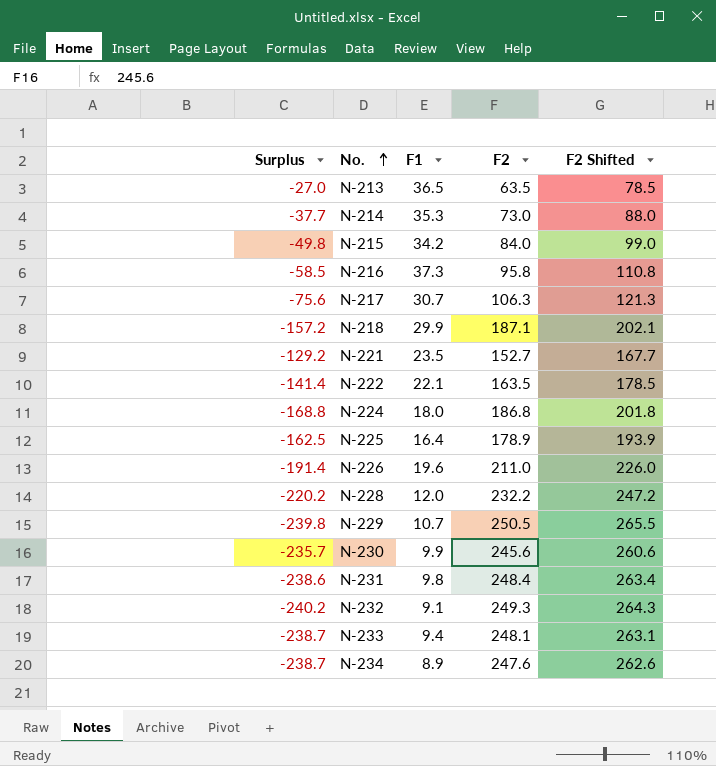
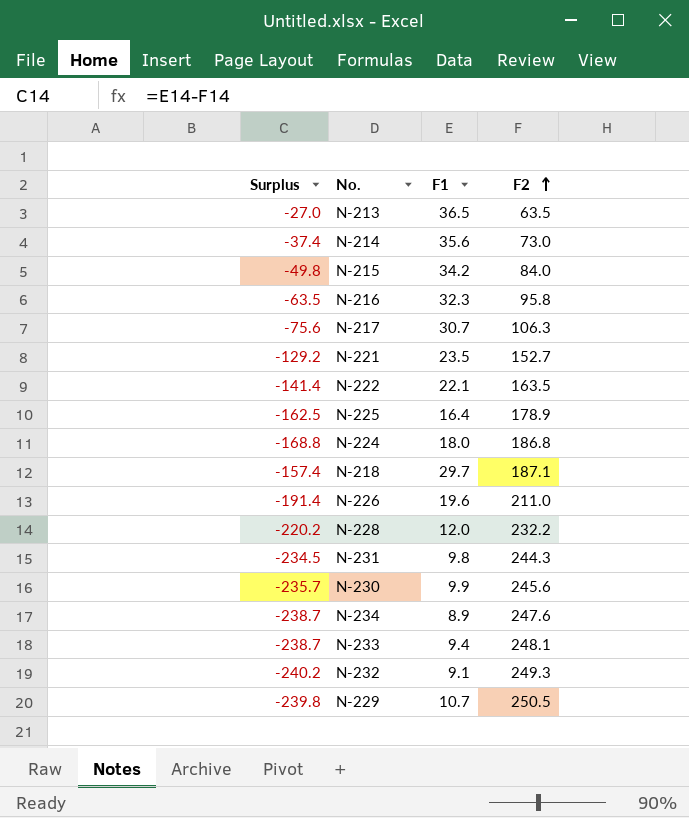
row order: No. ascending -> F2 ascending
column F2 Shifted | formula: [F2] + 15 -> none
N-214 | Surplus: -37.7 -> -37.4
N-214 | F1: 35.3 -> 35.6
N-216 | Surplus: -58.5 -> -63.5
N-216 | F1: 37.3 -> 32.3
N-218 | Surplus: -157.2 -> -157.4
N-218 | F1: 29.9 -> 29.7
N-231 | Surplus: -238.6 -> -234.5
N-231 | F2: 248.4 -> 244.3

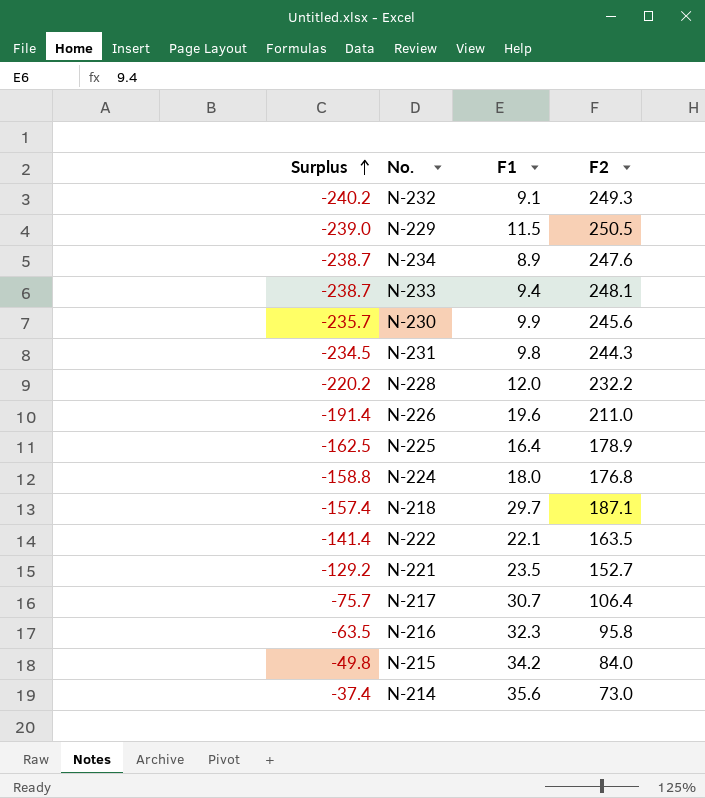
row order: F2 ascending -> Surplus ascending
row N-213: -27.0 | 36.5 | 63.5 -> none
N-229 | Surplus: -239.8 -> -239.0
N-229 | F1: 10.7 -> 11.5
N-224 | Surplus: -168.8 -> -158.8
N-224 | F2: 186.8 -> 176.8
N-217 | Surplus: -75.6 -> -75.7
N-217 | F2: 106.3 -> 106.4

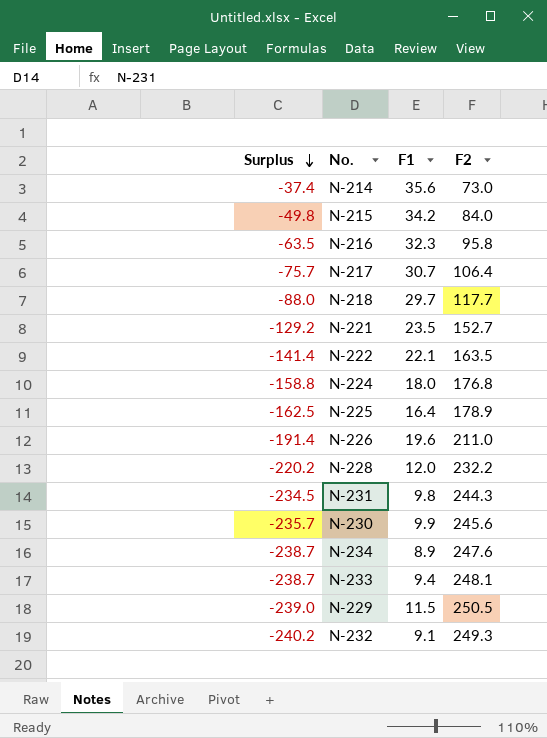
row order: Surplus ascending -> Surplus descending
N-218 | Surplus: -157.4 -> -88.0
N-218 | F2: 187.1 -> 117.7

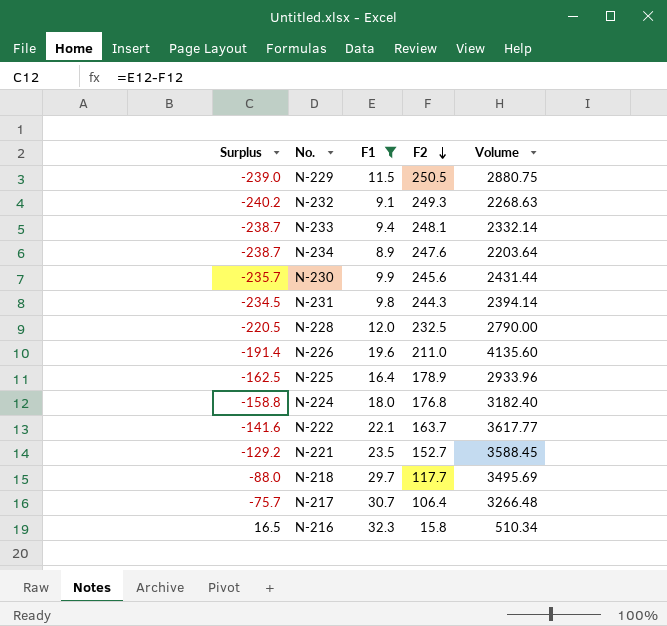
filter: none -> F1 <= 32.3
row order: Surplus descending -> F2 descending
column Volume | formula: none -> [F1] * [F2]
N-228 | Surplus: -220.2 -> -220.5
N-228 | F2: 232.2 -> 232.5
N-222 | Surplus: -141.4 -> -141.6
N-222 | F2: 163.5 -> 163.7
N-216 | Surplus: -63.5 -> 16.5
N-216 | F2: 95.8 -> 15.8

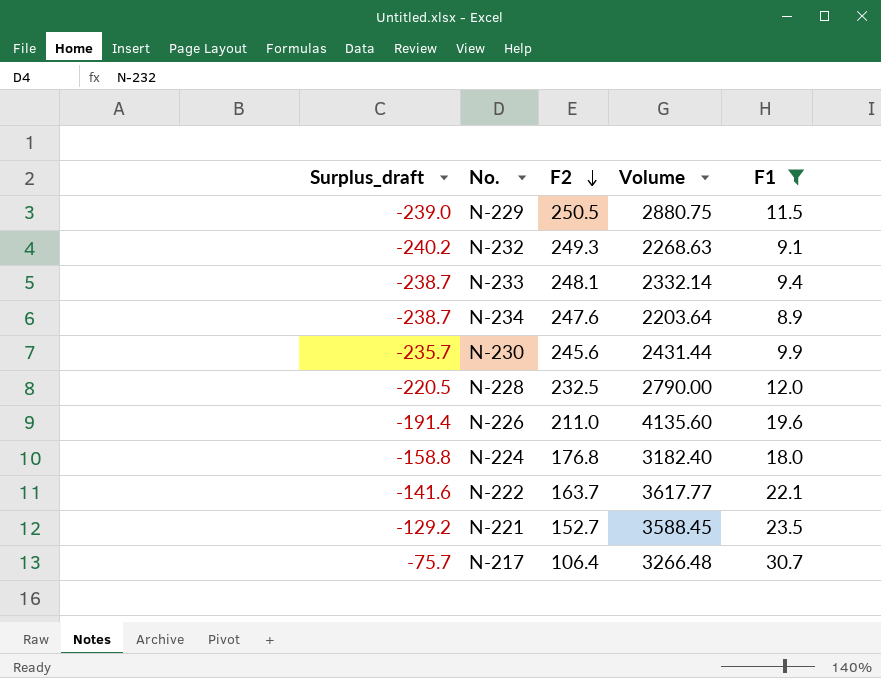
column name: Surplus -> Surplus_draft
column F1 | position: 3 -> 5
row N-231: -234.5 | 9.8 | 244.3 | 2394.14 -> none
row N-225: -162.5 | 16.4 | 178.9 | 2933.96 -> none
row N-218: -88.0 | 29.7 | 117.7 | 3495.69 -> none
row N-216: 16.5 | 32.3 | 15.8 | 510.34 -> none

